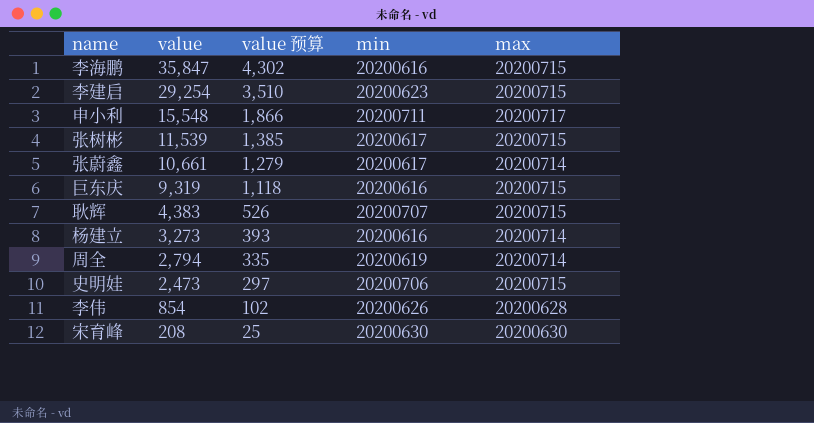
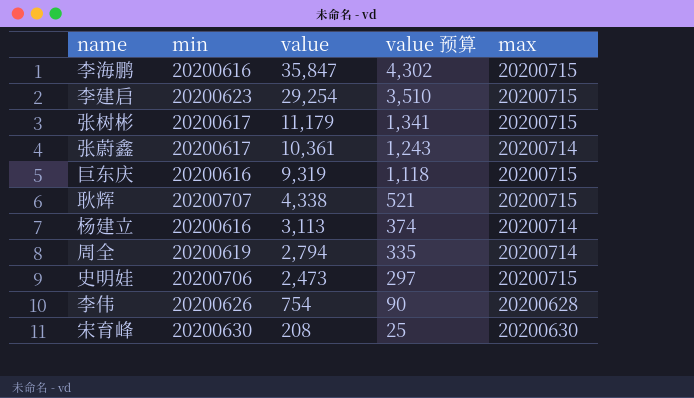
column min | position: 4 -> 2
row 申小利: 15,548 | 1,866 | 20200711 | 20200717 -> none
张树彬 | value: 11,539 -> 11,179
张树彬 | value 预算: 1,385 -> 1,341
张蔚鑫 | value: 10,661 -> 10,361
张蔚鑫 | value 预算: 1,279 -> 1,243
耿辉 | value: 4,383 -> 4,338
耿辉 | value 预算: 526 -> 521
杨建立 | value: 3,273 -> 3,113
杨建立 | value 预算: 393 -> 374
李伟 | value: 854 -> 754
李伟 | value 预算: 102 -> 90

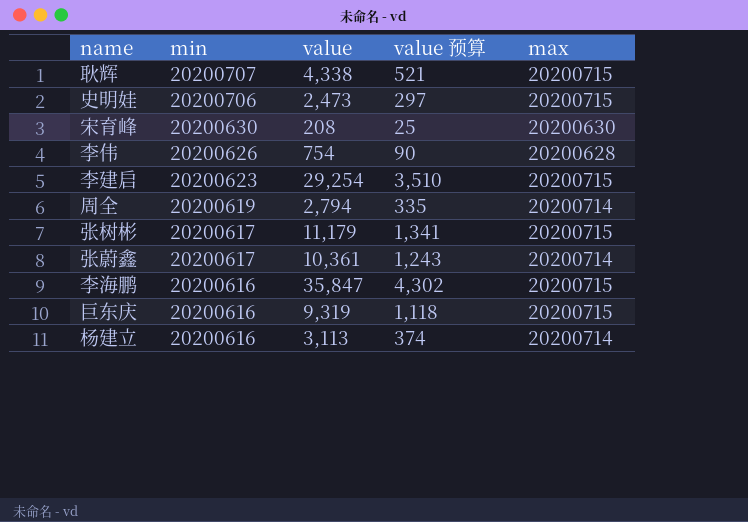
row order: value descending -> min descending

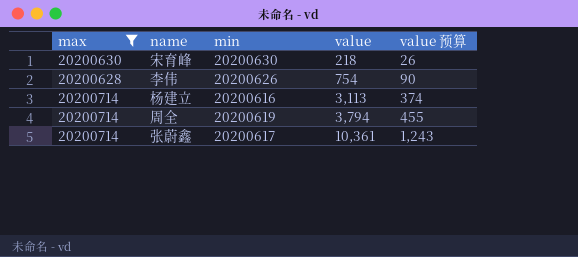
filter: none -> max != 20200715
row order: min descending -> value ascending
column max | position: 5 -> 1
宋育峰 | value: 208 -> 218
宋育峰 | value 预算: 25 -> 26
周全 | value: 2,794 -> 3,794
周全 | value 预算: 335 -> 455

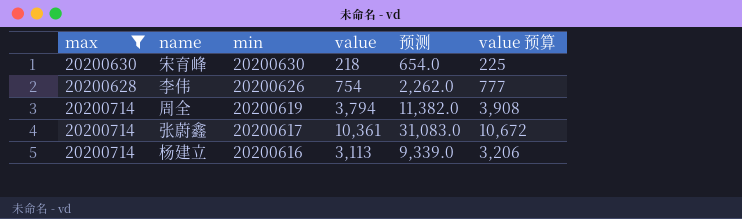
row order: value ascending -> min descending
column 预测 | formula: none -> [value] * 3
column value 预算 | formula: [value] * 0.12 -> [value] * 1.03

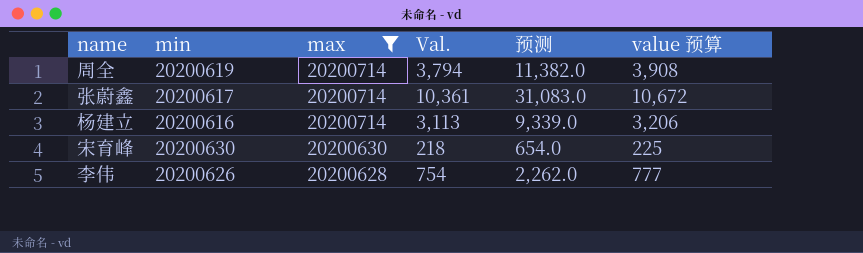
row order: min descending -> max descending
column max | position: 1 -> 3
column name: value -> Val.

